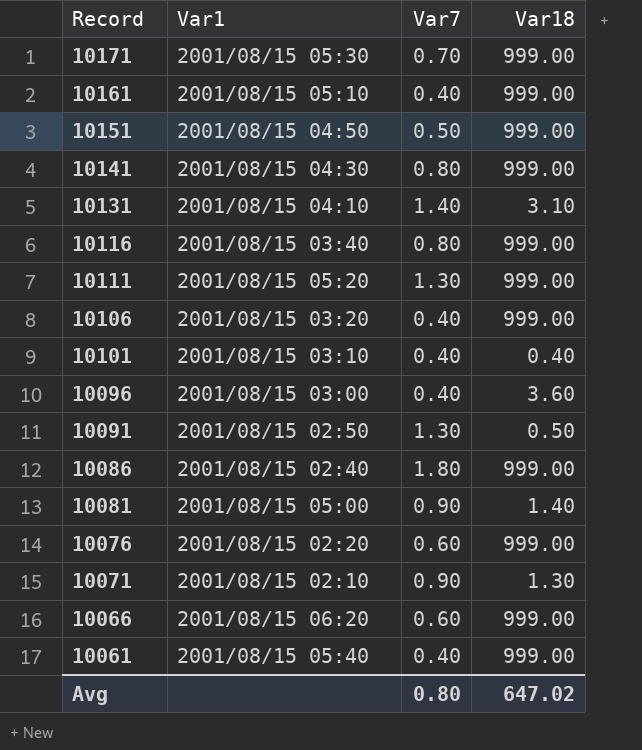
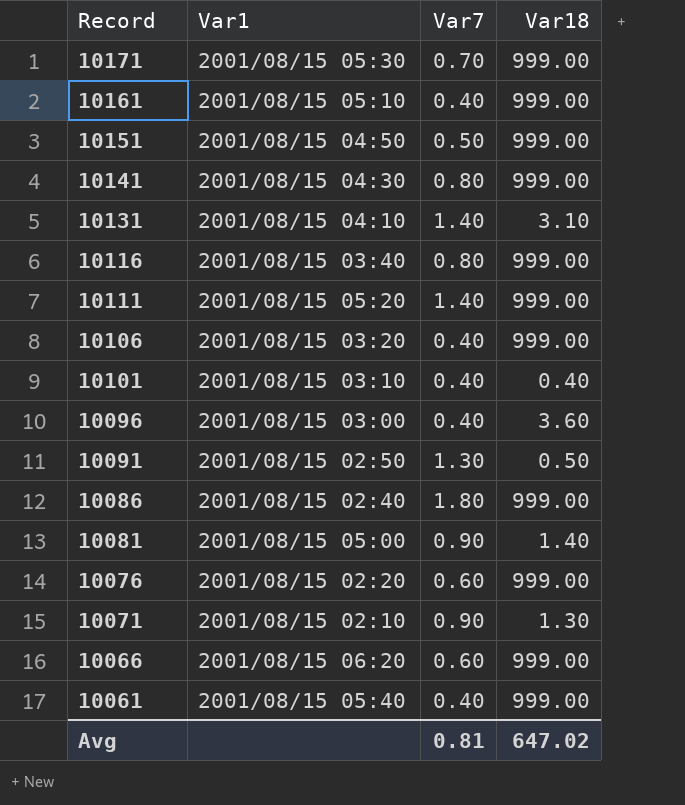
10111 | Var7: 1.30 -> 1.40
Avg | Var7: 0.80 -> 0.81

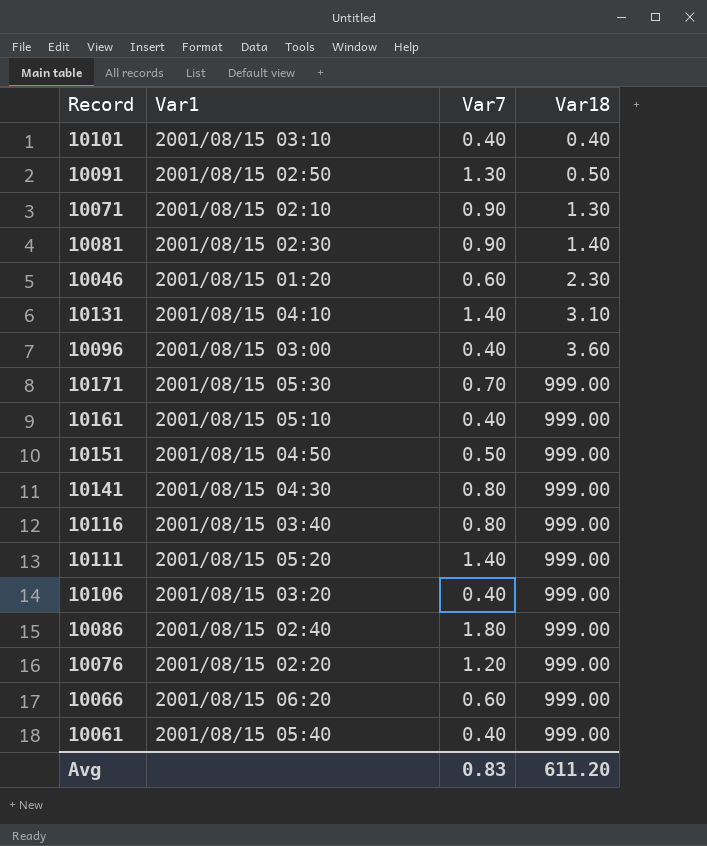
row order: Record descending -> Var18 ascending
10081 | Var1: 2001/08/15 05:00 -> 2001/08/15 02:30
row 10046: none -> 2001/08/15 01:20 | 0.60 | 2.30
10076 | Var7: 0.60 -> 1.20
Avg | Var7: 0.81 -> 0.83
Avg | Var18: 647.02 -> 611.20

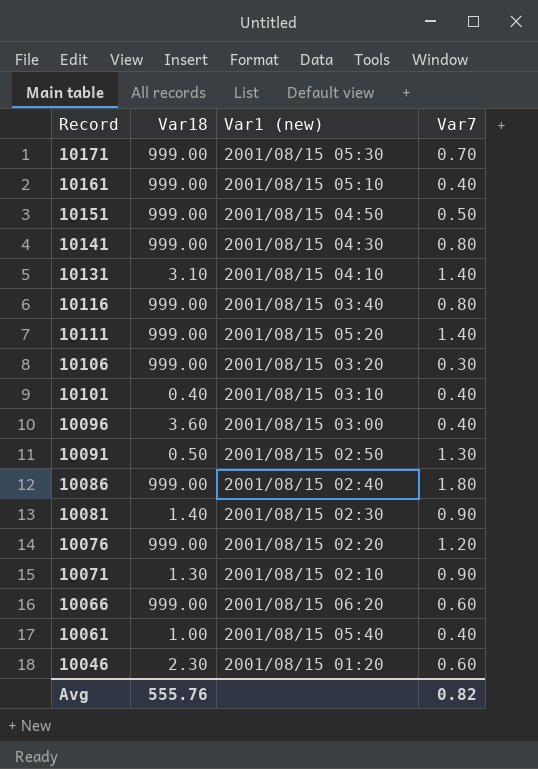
row order: Var18 ascending -> Record descending
column Var18 | position: 4 -> 2
column name: Var1 -> Var1 (new)
10106 | Var7: 0.40 -> 0.30
10061 | Var18: 999.00 -> 1.00
Avg | Var18: 611.20 -> 555.76
Avg | Var7: 0.83 -> 0.82

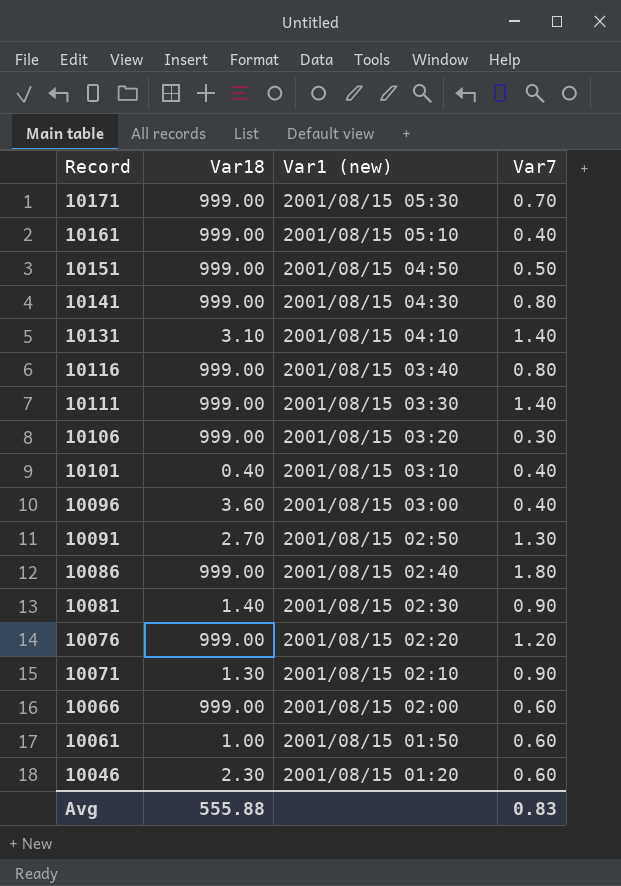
10111 | Var1 (new): 2001/08/15 05:20 -> 2001/08/15 03:30
10091 | Var18: 0.50 -> 2.70
10066 | Var1 (new): 2001/08/15 06:20 -> 2001/08/15 02:00
10061 | Var1 (new): 2001/08/15 05:40 -> 2001/08/15 01:50
10061 | Var7: 0.40 -> 0.60
Avg | Var18: 555.76 -> 555.88
Avg | Var7: 0.82 -> 0.83

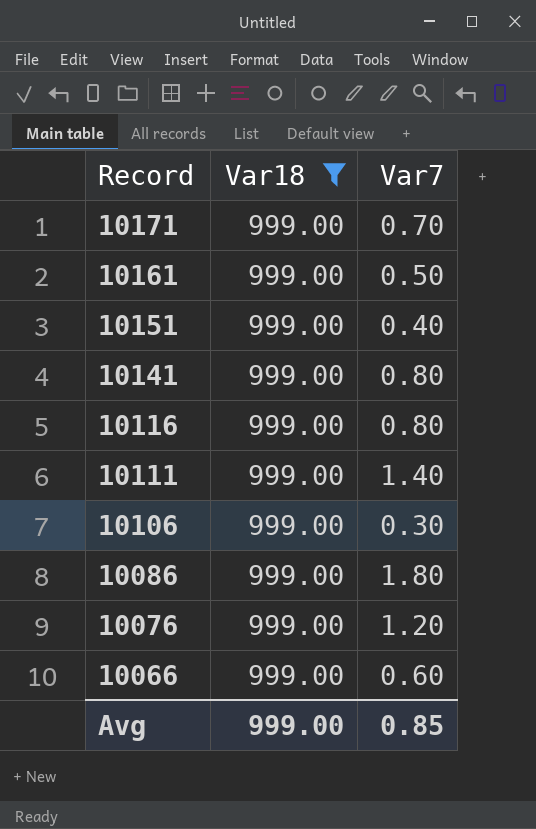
filter: none -> Var18 = 999.00
column Var1 (new) | position: 3 -> none
10161 | Var7: 0.40 -> 0.50
10151 | Var7: 0.50 -> 0.40
Avg | Var18: 555.88 -> 999.00
Avg | Var7: 0.83 -> 0.85

